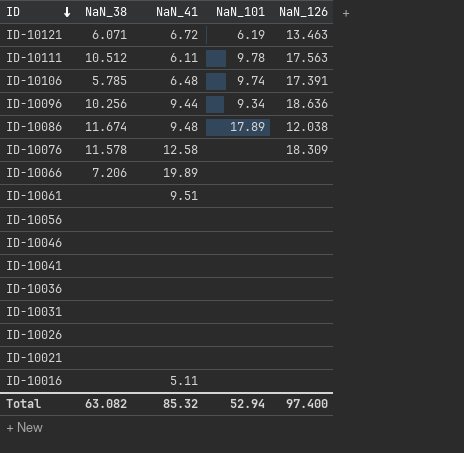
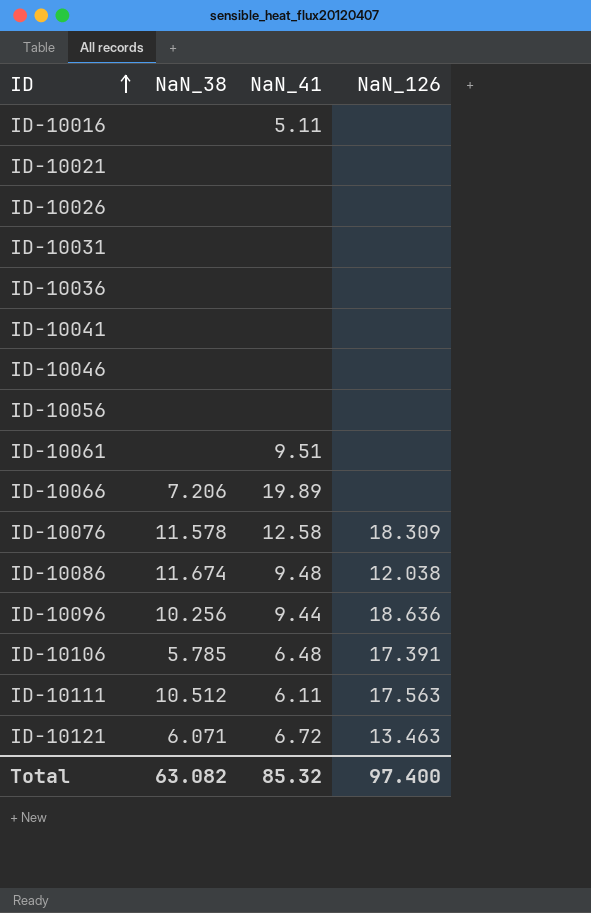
row order: ID descending -> ID ascending
column NaN_101 | position: 4 -> none

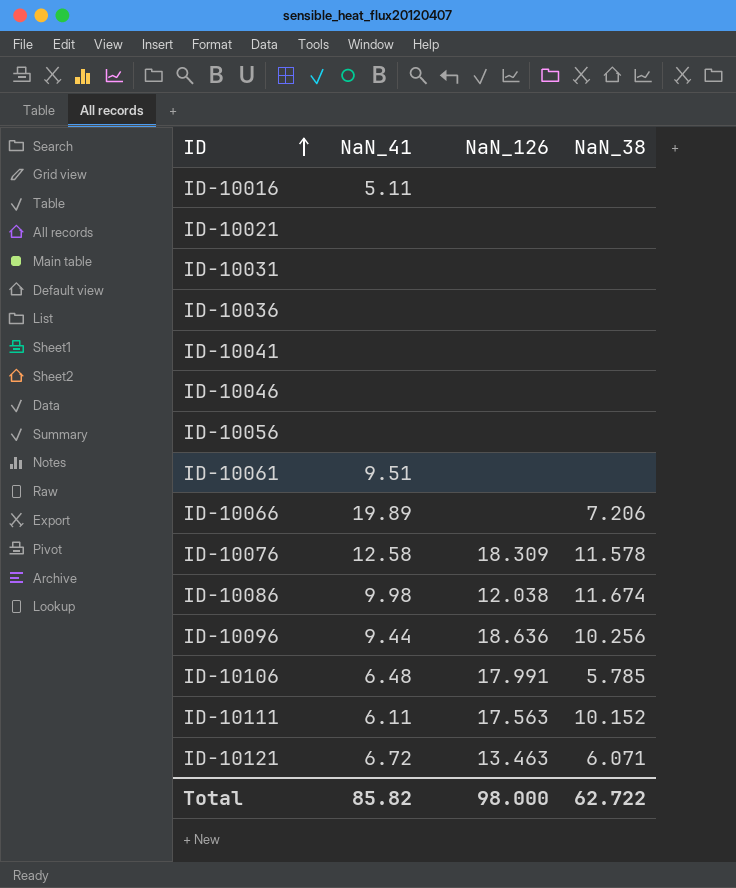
column NaN_38 | position: 2 -> 4
row ID-10026: none | none | none -> none
ID-10086 | NaN_41: 9.48 -> 9.98
ID-10106 | NaN_126: 17.391 -> 17.991
ID-10111 | NaN_38: 10.512 -> 10.152
Total | NaN_41: 85.32 -> 85.82
Total | NaN_126: 97.400 -> 98.000
Total | NaN_38: 63.082 -> 62.722

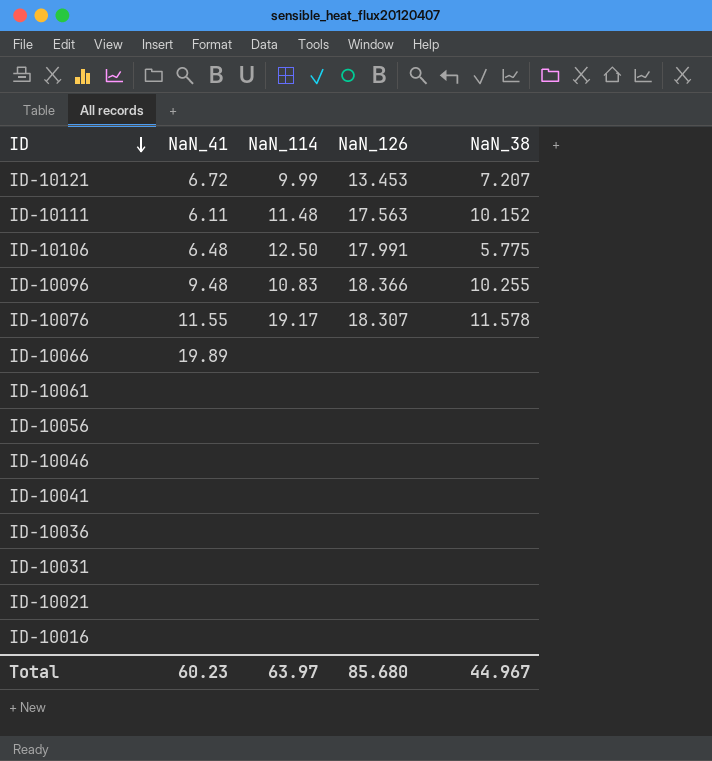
row order: ID ascending -> ID descending
column NaN_114 | position: none -> 3
row ID-10086: 9.98 | 12.038 | 11.674 -> none
ID-10121 | NaN_126: 13.463 -> 13.453
ID-10121 | NaN_38: 6.071 -> 7.207
ID-10106 | NaN_38: 5.785 -> 5.775
ID-10096 | NaN_41: 9.44 -> 9.48
ID-10096 | NaN_126: 18.636 -> 18.366
ID-10096 | NaN_38: 10.256 -> 10.255
ID-10076 | NaN_41: 12.58 -> 11.55
ID-10076 | NaN_126: 18.309 -> 18.307
ID-10066 | NaN_38: 7.206 -> none
ID-10061 | NaN_41: 9.51 -> none
ID-10016 | NaN_41: 5.11 -> none
Total | NaN_41: 85.82 -> 60.23
Total | NaN_126: 98.000 -> 85.680
Total | NaN_38: 62.722 -> 44.967

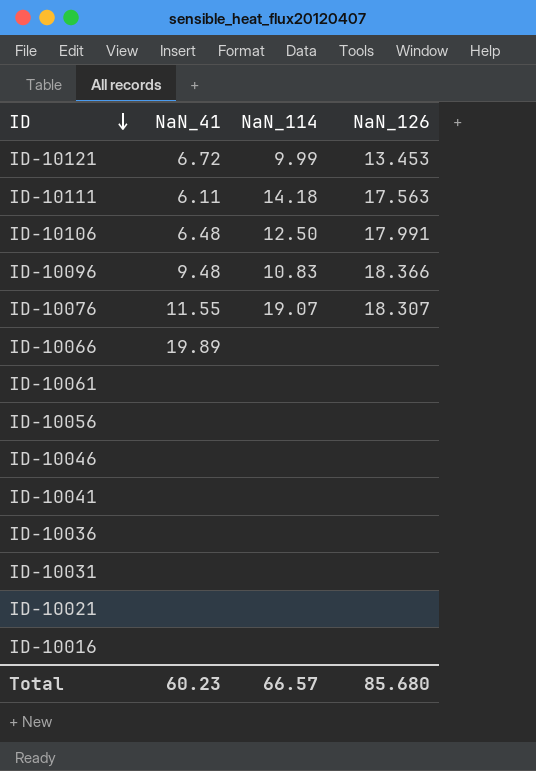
column NaN_38 | position: 5 -> none
ID-10111 | NaN_114: 11.48 -> 14.18
ID-10076 | NaN_114: 19.17 -> 19.07
Total | NaN_114: 63.97 -> 66.57

